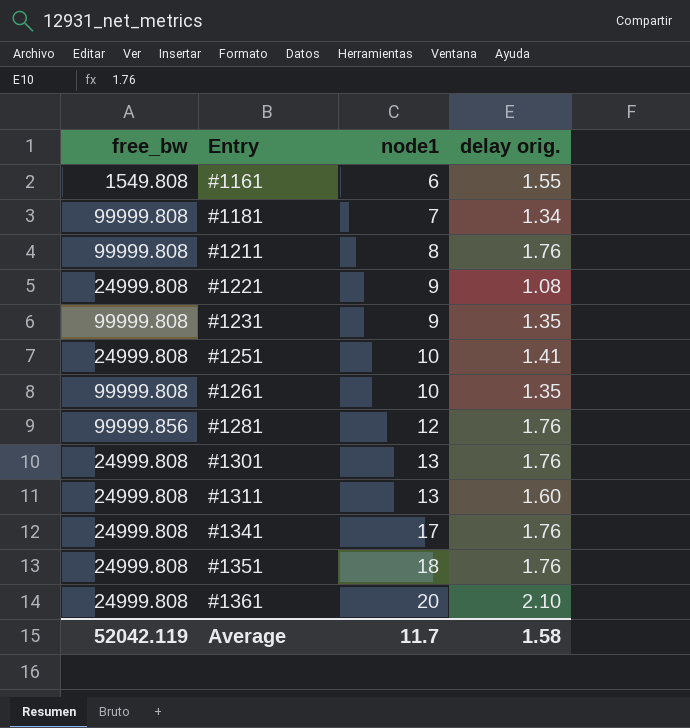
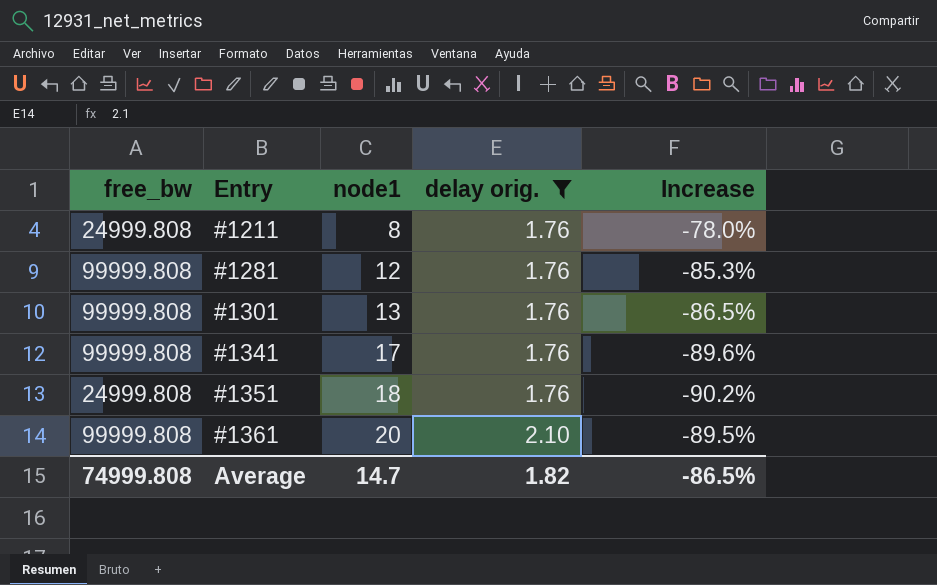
filter: none -> delay orig. >= 1.76
column Increase | formula: none -> ([delay orig.] - [node1]) / [node1]
#1211 | free_bw: 99999.808 -> 24999.808
#1281 | free_bw: 99999.856 -> 99999.808
#1301 | free_bw: 24999.808 -> 99999.808
#1341 | free_bw: 24999.808 -> 99999.808
#1361 | free_bw: 24999.808 -> 99999.808
Average | free_bw: 52042.119 -> 74999.808
Average | node1: 11.7 -> 14.7
Average | delay orig.: 1.58 -> 1.82

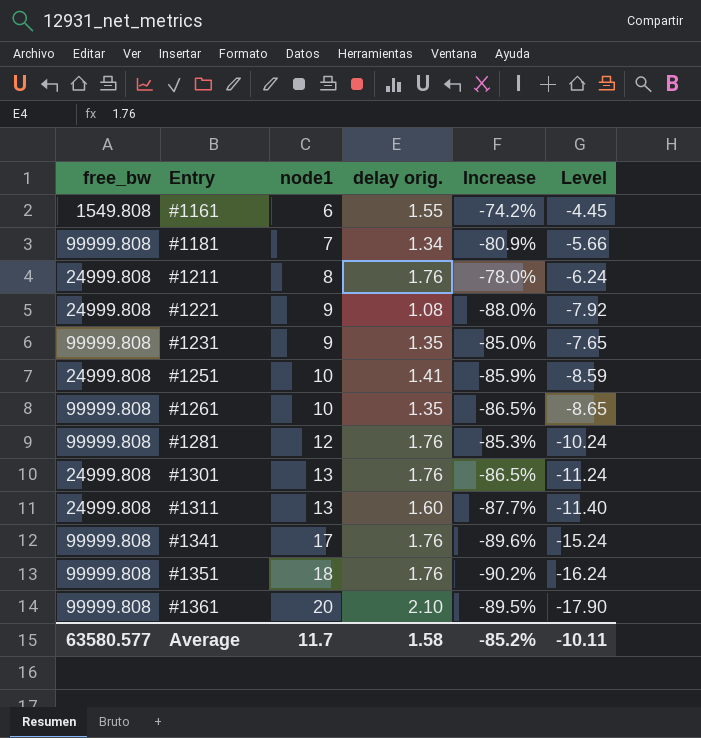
filter: delay orig. >= 1.76 -> none
column Level | formula: none -> [delay orig.] - [node1]
#1301 | free_bw: 99999.808 -> 24999.808
#1351 | free_bw: 24999.808 -> 99999.808
Average | free_bw: 74999.808 -> 63580.577
Average | node1: 14.7 -> 11.7
Average | delay orig.: 1.82 -> 1.58
Average | Increase: -86.5% -> -85.2%

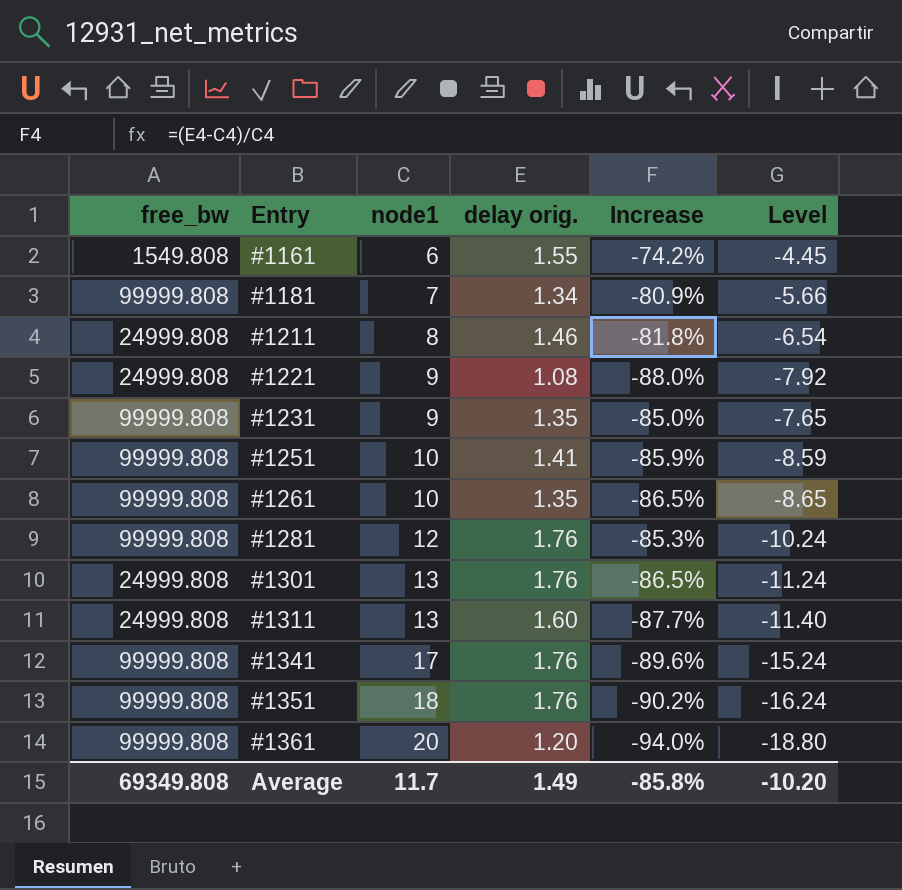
#1211 | delay orig.: 1.76 -> 1.46
#1211 | Increase: -78.0% -> -81.8%
#1211 | Level: -6.24 -> -6.54
#1251 | free_bw: 24999.808 -> 99999.808
#1361 | delay orig.: 2.10 -> 1.20
#1361 | Increase: -89.5% -> -94.0%
#1361 | Level: -17.90 -> -18.80
Average | free_bw: 63580.577 -> 69349.808
Average | delay orig.: 1.58 -> 1.49
Average | Increase: -85.2% -> -85.8%
Average | Level: -10.11 -> -10.20

